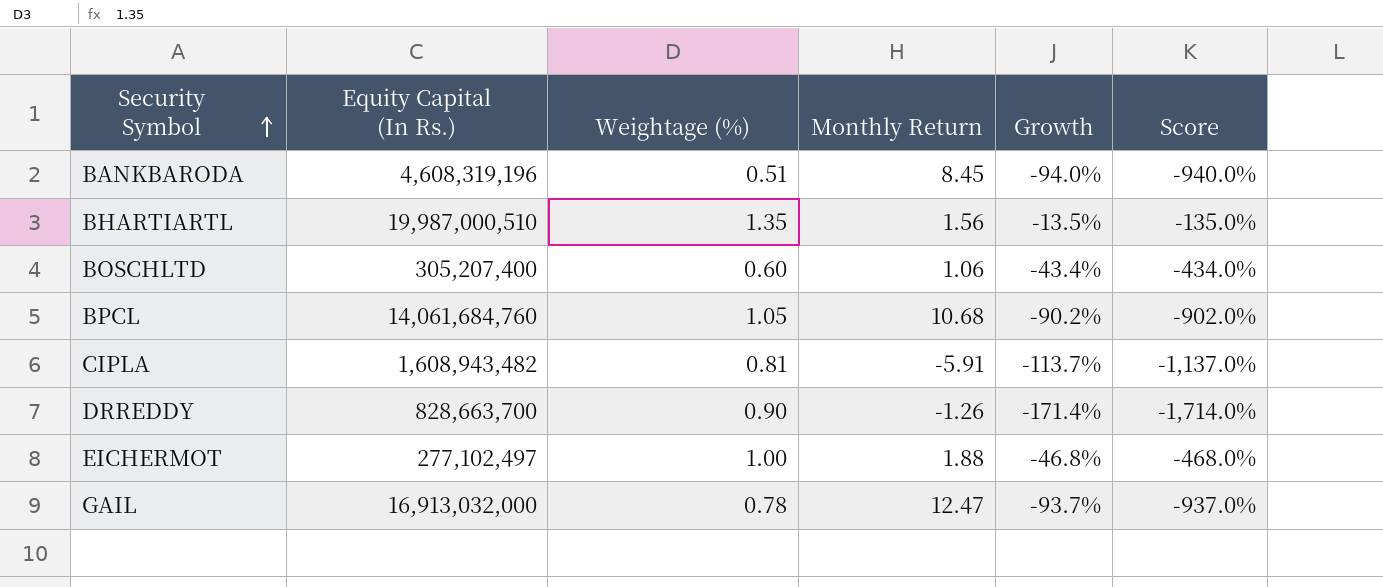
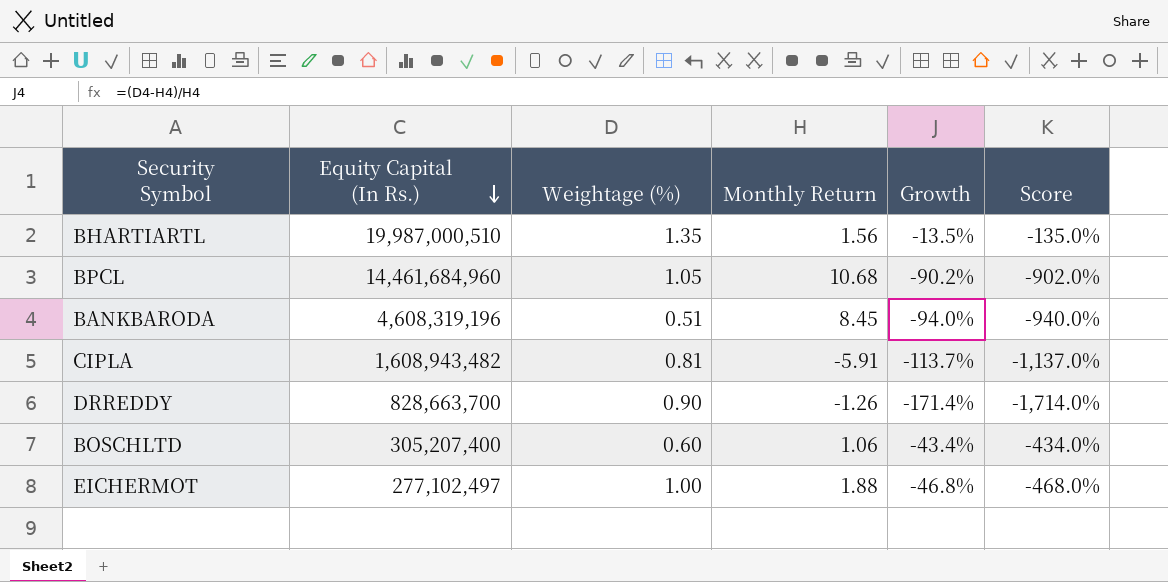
row order: Security Symbol ascending -> Equity Capital (In Rs.) descending
row GAIL: 16,913,032,000 | 0.78 | 12.47 | -93.7% | -937.0% -> none
BPCL | Equity Capital (In Rs.): 14,061,684,760 -> 14,461,684,960

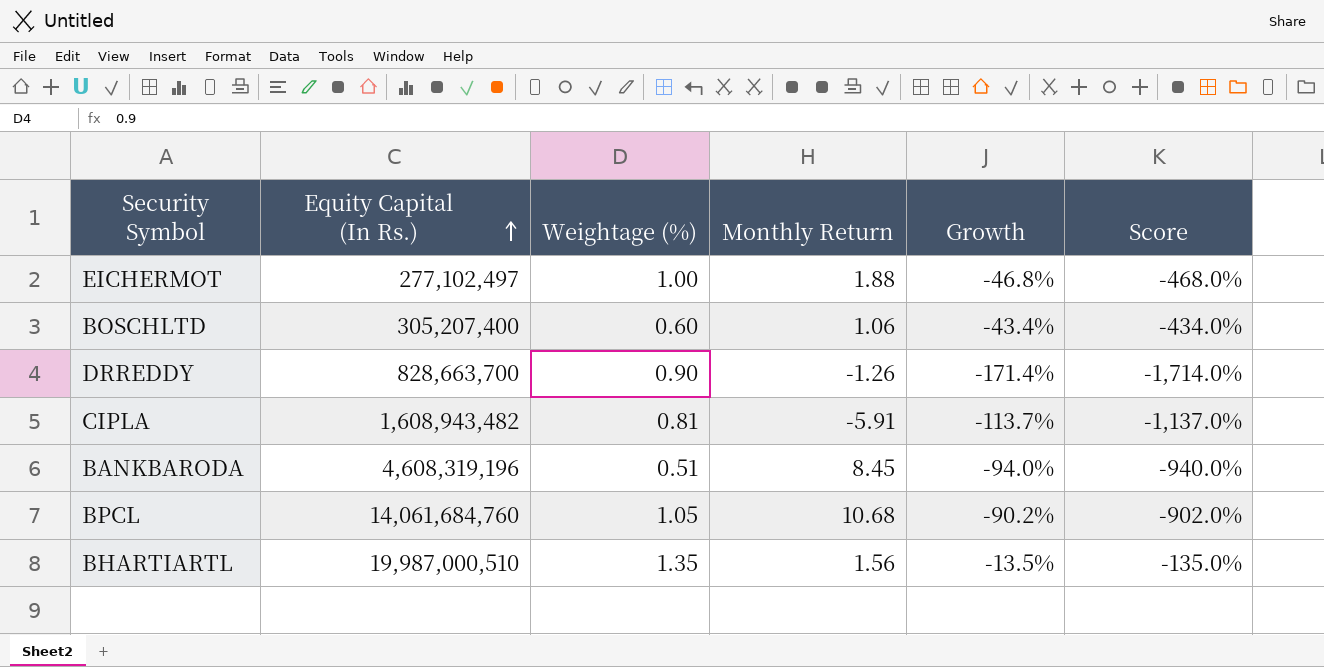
row order: Equity Capital (In Rs.) descending -> Equity Capital (In Rs.) ascending
BPCL | Equity Capital (In Rs.): 14,461,684,960 -> 14,061,684,760

